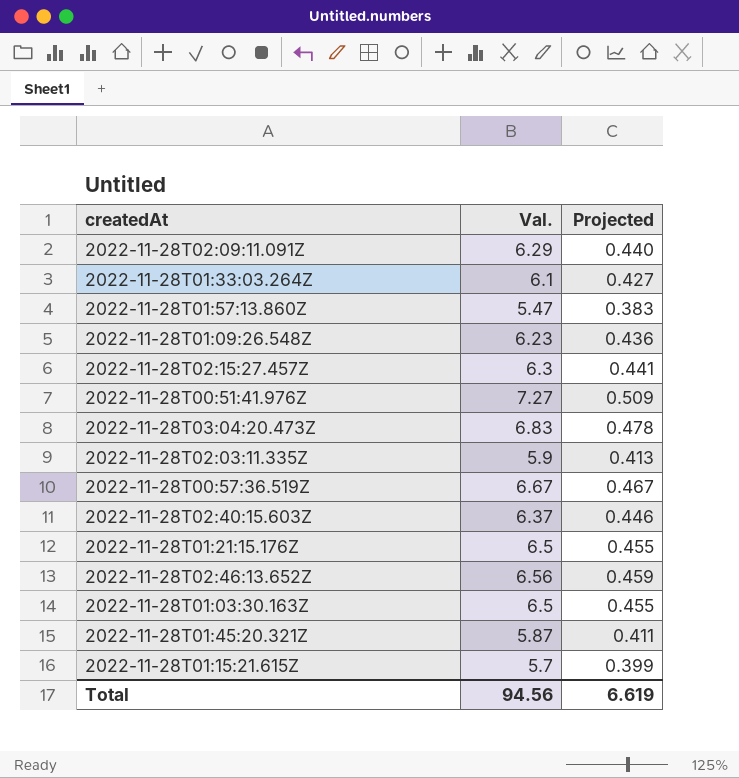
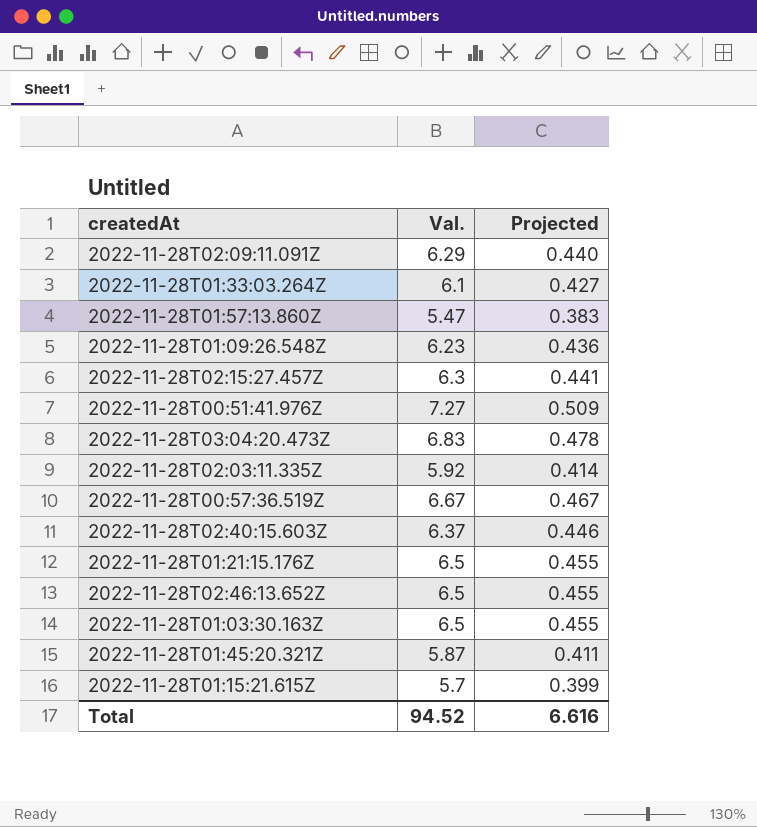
2022-11-28T02:03:11.335Z | Val.: 5.9 -> 5.92
2022-11-28T02:03:11.335Z | Projected: 0.413 -> 0.414
2022-11-28T02:46:13.652Z | Val.: 6.56 -> 6.5
2022-11-28T02:46:13.652Z | Projected: 0.459 -> 0.455
Total | Val.: 94.56 -> 94.52
Total | Projected: 6.619 -> 6.616

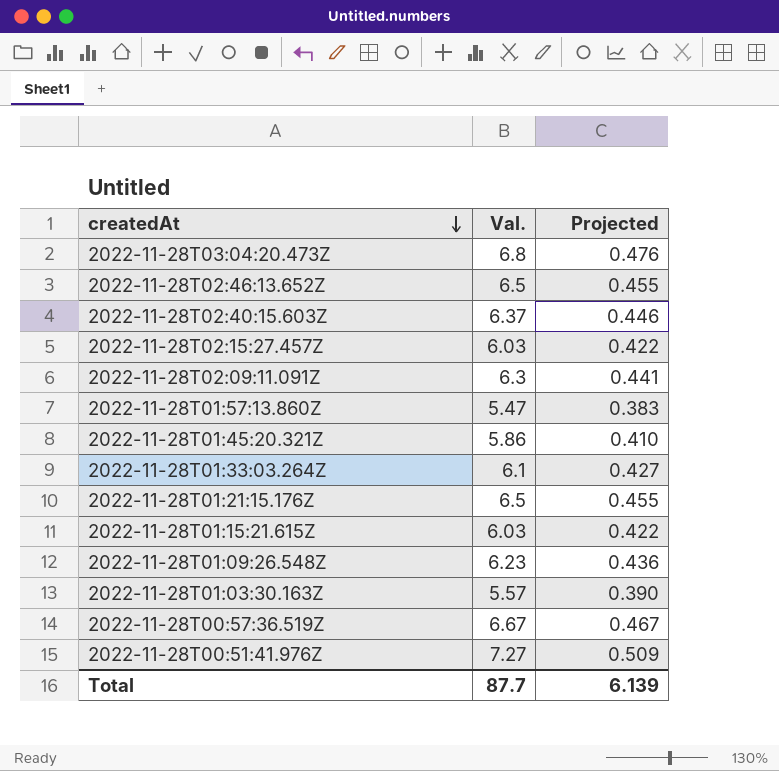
row order: none -> createdAt descending
row 2022-11-28T02:03:11.335Z: 5.92 | 0.414 -> none
2022-11-28T03:04:20.473Z | Val.: 6.83 -> 6.8
2022-11-28T03:04:20.473Z | Projected: 0.478 -> 0.476
2022-11-28T02:15:27.457Z | Val.: 6.3 -> 6.03
2022-11-28T02:15:27.457Z | Projected: 0.441 -> 0.422
2022-11-28T02:09:11.091Z | Val.: 6.29 -> 6.3
2022-11-28T02:09:11.091Z | Projected: 0.440 -> 0.441
2022-11-28T01:45:20.321Z | Val.: 5.87 -> 5.86
2022-11-28T01:45:20.321Z | Projected: 0.411 -> 0.410
2022-11-28T01:15:21.615Z | Val.: 5.7 -> 6.03
2022-11-28T01:15:21.615Z | Projected: 0.399 -> 0.422
2022-11-28T01:03:30.163Z | Val.: 6.5 -> 5.57
2022-11-28T01:03:30.163Z | Projected: 0.455 -> 0.390
Total | Val.: 94.52 -> 87.7
Total | Projected: 6.616 -> 6.139

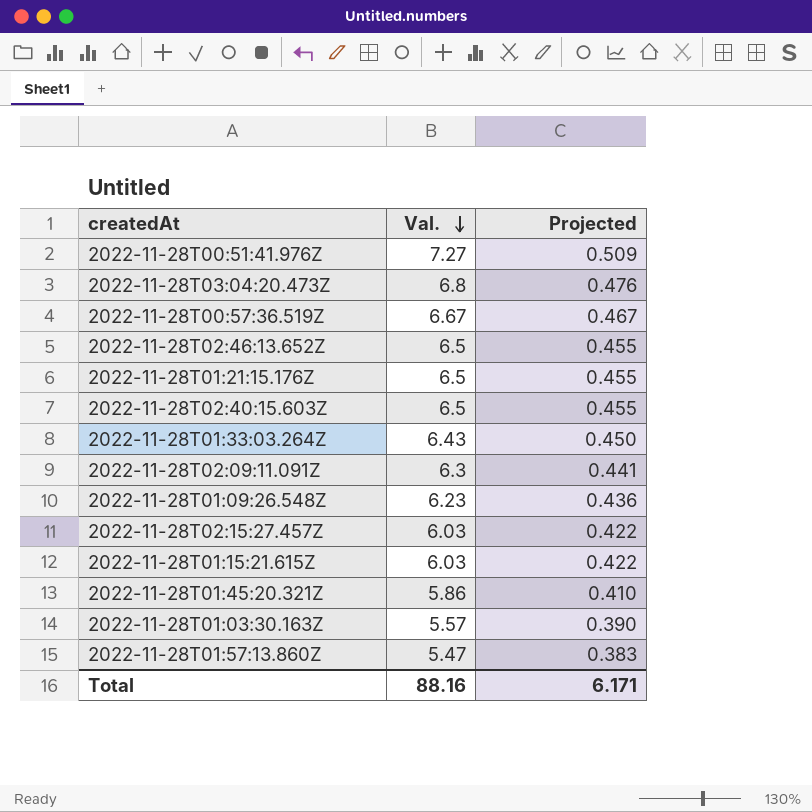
row order: createdAt descending -> Val. descending
2022-11-28T02:40:15.603Z | Val.: 6.37 -> 6.5
2022-11-28T02:40:15.603Z | Projected: 0.446 -> 0.455
2022-11-28T01:33:03.264Z | Val.: 6.1 -> 6.43
2022-11-28T01:33:03.264Z | Projected: 0.427 -> 0.450
Total | Val.: 87.7 -> 88.16
Total | Projected: 6.139 -> 6.171

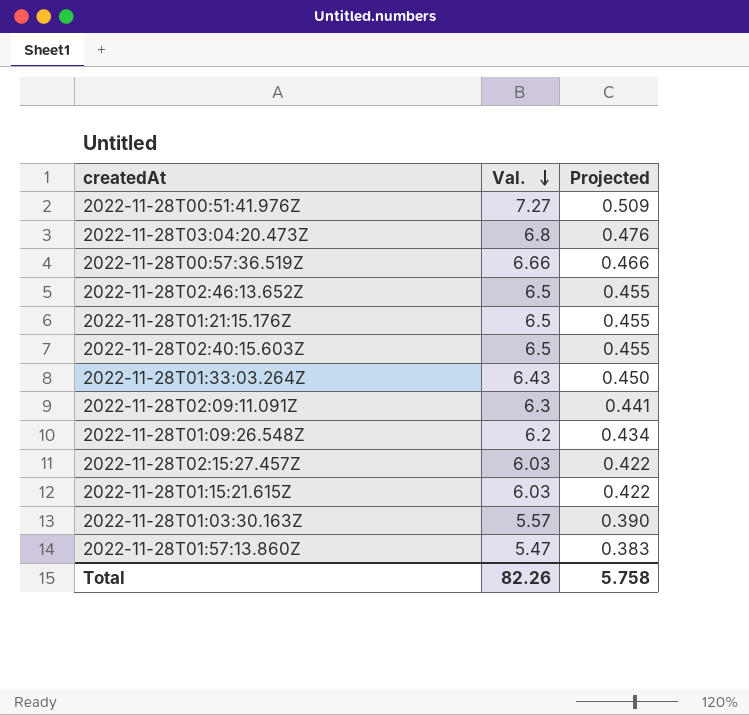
row 2022-11-28T01:45:20.321Z: 5.86 | 0.410 -> none
2022-11-28T00:57:36.519Z | Val.: 6.67 -> 6.66
2022-11-28T00:57:36.519Z | Projected: 0.467 -> 0.466
2022-11-28T01:09:26.548Z | Val.: 6.23 -> 6.2
2022-11-28T01:09:26.548Z | Projected: 0.436 -> 0.434
Total | Val.: 88.16 -> 82.26
Total | Projected: 6.171 -> 5.758

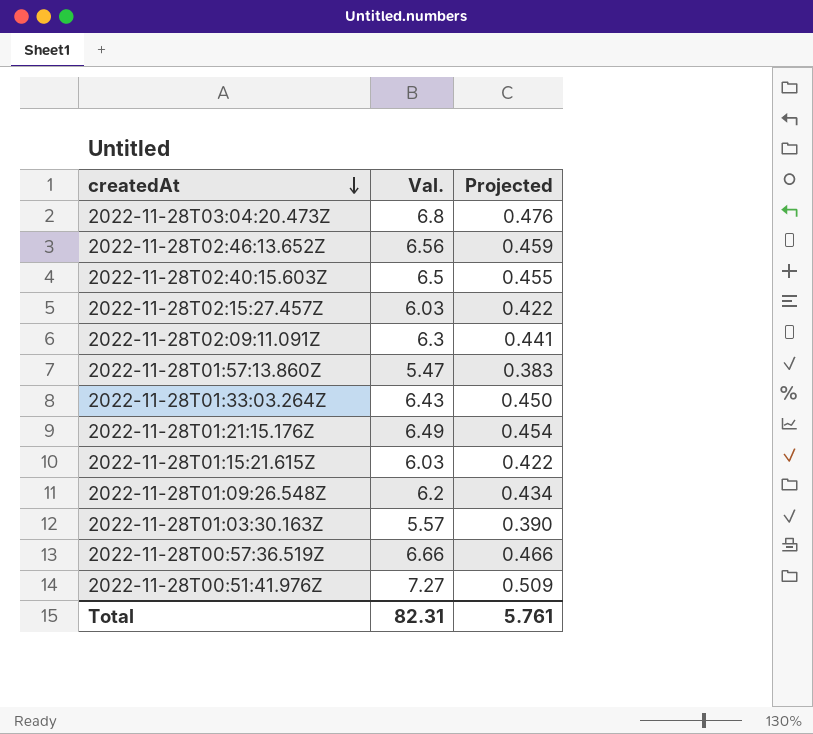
row order: Val. descending -> createdAt descending
2022-11-28T02:46:13.652Z | Val.: 6.5 -> 6.56
2022-11-28T02:46:13.652Z | Projected: 0.455 -> 0.459
2022-11-28T01:21:15.176Z | Val.: 6.5 -> 6.49
2022-11-28T01:21:15.176Z | Projected: 0.455 -> 0.454
Total | Val.: 82.26 -> 82.31
Total | Projected: 5.758 -> 5.761

